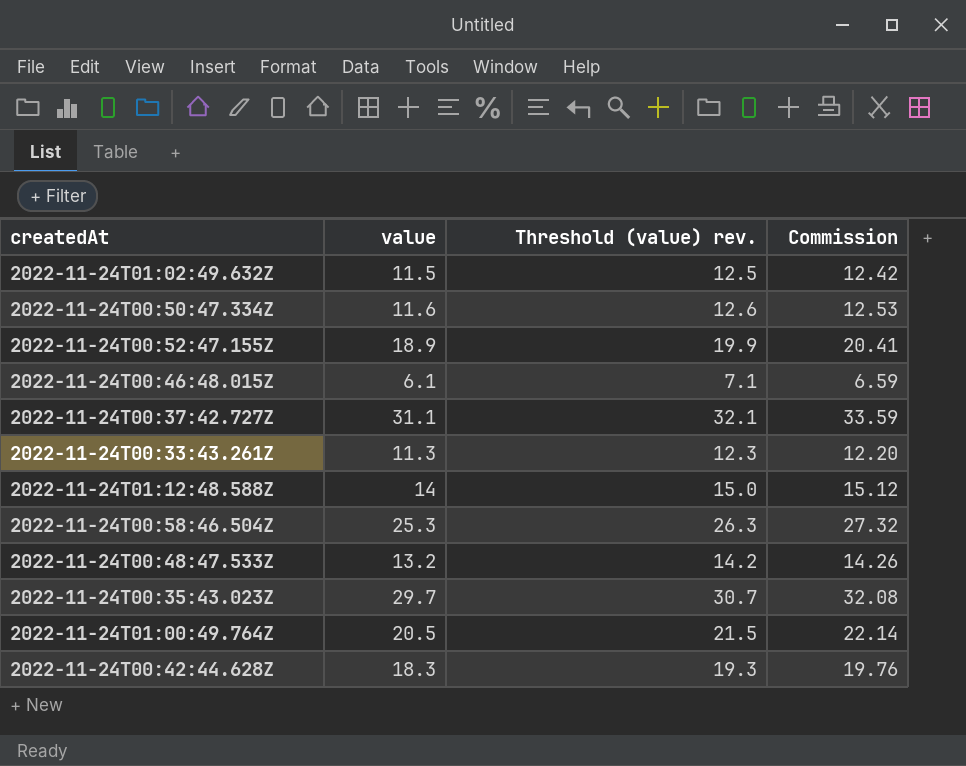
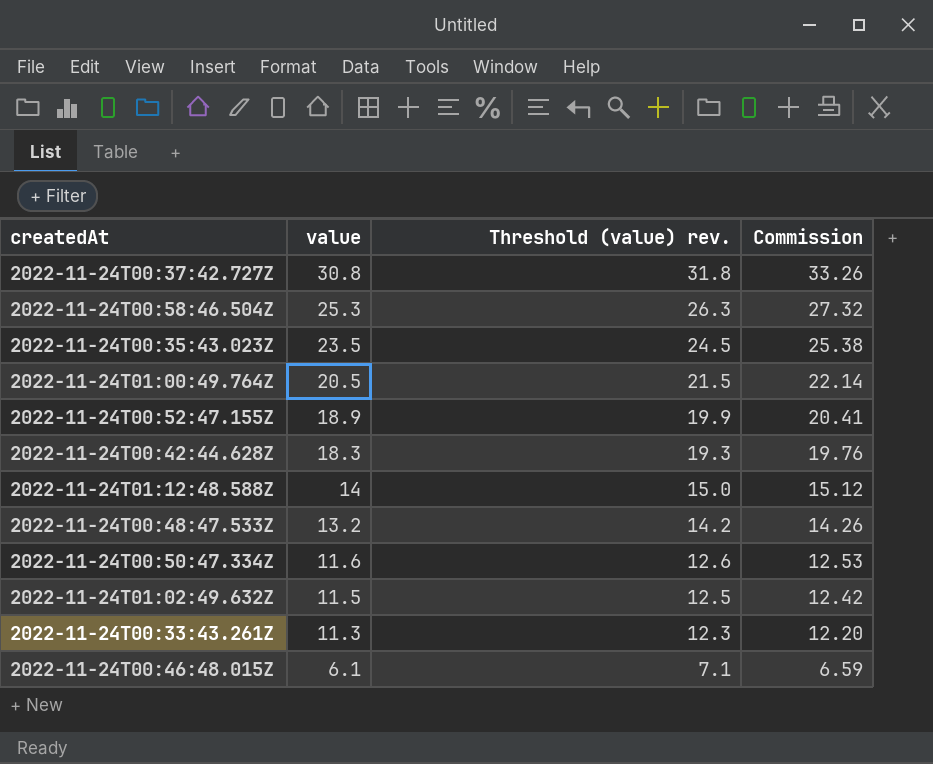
row order: none -> value descending
2022-11-24T00:37:42.727Z | value: 31.1 -> 30.8
2022-11-24T00:37:42.727Z | Threshold (value) rev.: 32.1 -> 31.8
2022-11-24T00:37:42.727Z | Commission: 33.59 -> 33.26
2022-11-24T00:35:43.023Z | value: 29.7 -> 23.5
2022-11-24T00:35:43.023Z | Threshold (value) rev.: 30.7 -> 24.5
2022-11-24T00:35:43.023Z | Commission: 32.08 -> 25.38

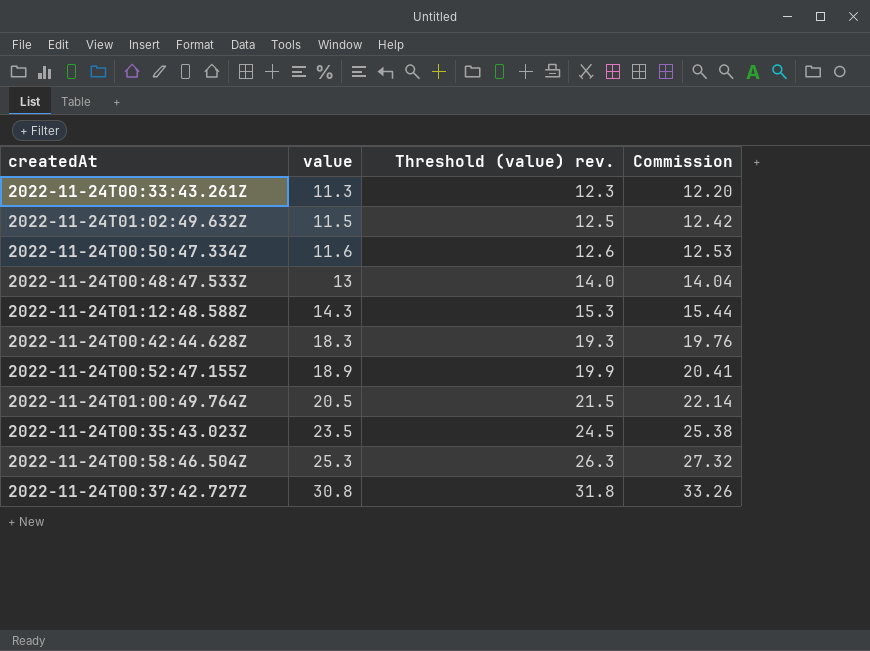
row order: value descending -> value ascending
row 2022-11-24T00:46:48.015Z: 6.1 | 7.1 | 6.59 -> none
2022-11-24T00:48:47.533Z | value: 13.2 -> 13
2022-11-24T00:48:47.533Z | Threshold (value) rev.: 14.2 -> 14.0
2022-11-24T00:48:47.533Z | Commission: 14.26 -> 14.04
2022-11-24T01:12:48.588Z | value: 14 -> 14.3
2022-11-24T01:12:48.588Z | Threshold (value) rev.: 15.0 -> 15.3
2022-11-24T01:12:48.588Z | Commission: 15.12 -> 15.44

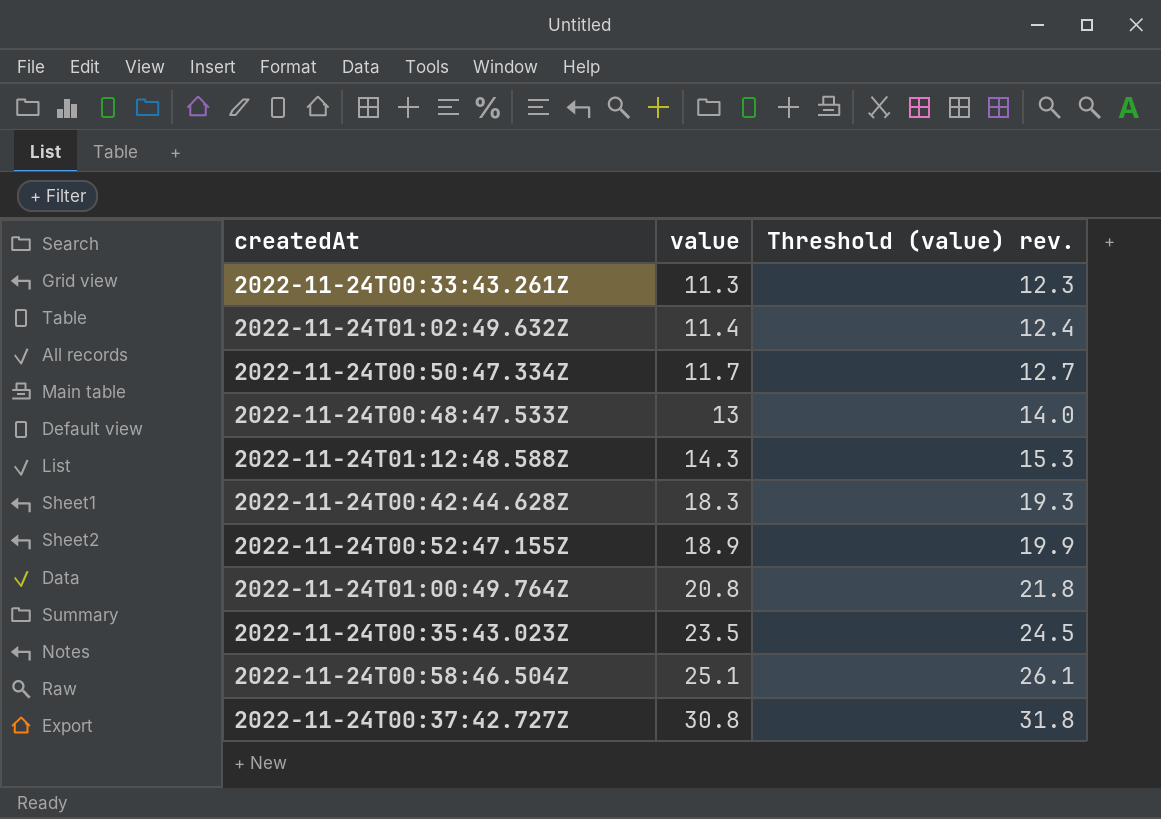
column Commission | formula: [value] * 1.08 -> none
2022-11-24T01:02:49.632Z | value: 11.5 -> 11.4
2022-11-24T01:02:49.632Z | Threshold (value) rev.: 12.5 -> 12.4
2022-11-24T00:50:47.334Z | value: 11.6 -> 11.7
2022-11-24T00:50:47.334Z | Threshold (value) rev.: 12.6 -> 12.7
2022-11-24T01:00:49.764Z | value: 20.5 -> 20.8
2022-11-24T01:00:49.764Z | Threshold (value) rev.: 21.5 -> 21.8
2022-11-24T00:58:46.504Z | value: 25.3 -> 25.1
2022-11-24T00:58:46.504Z | Threshold (value) rev.: 26.3 -> 26.1

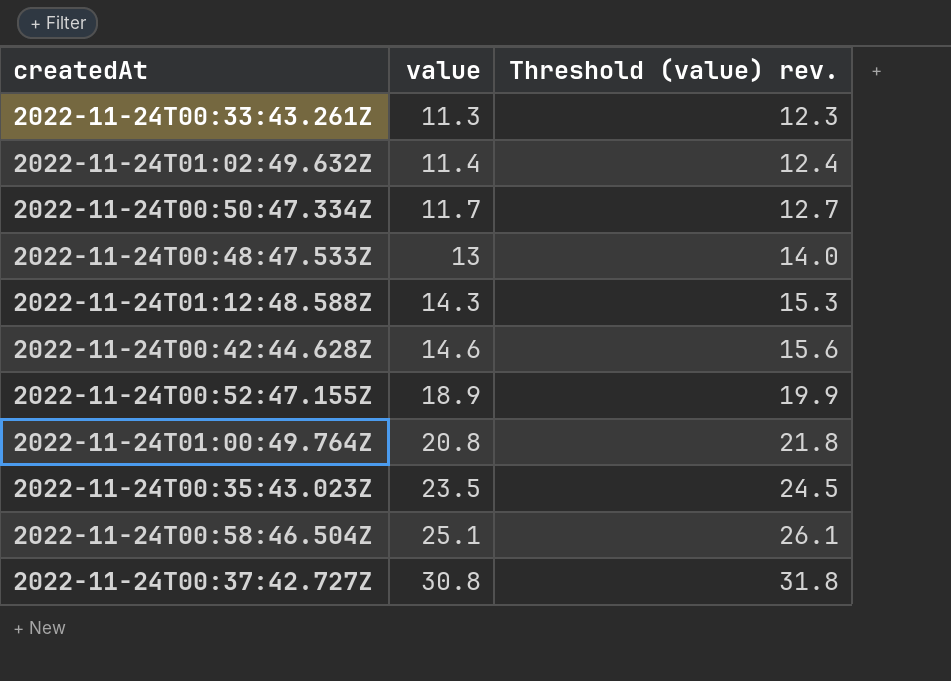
2022-11-24T00:42:44.628Z | value: 18.3 -> 14.6
2022-11-24T00:42:44.628Z | Threshold (value) rev.: 19.3 -> 15.6

